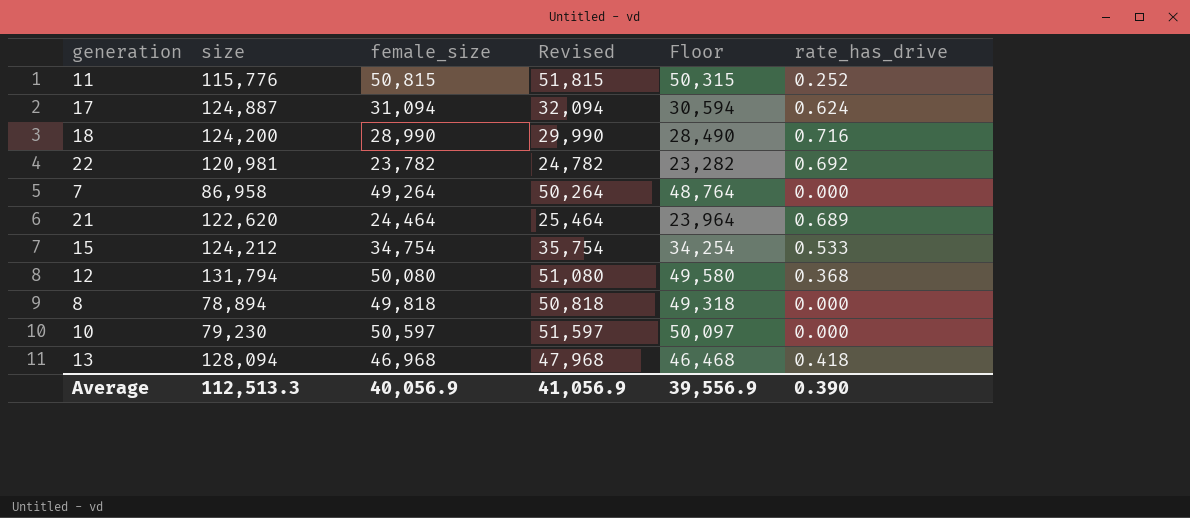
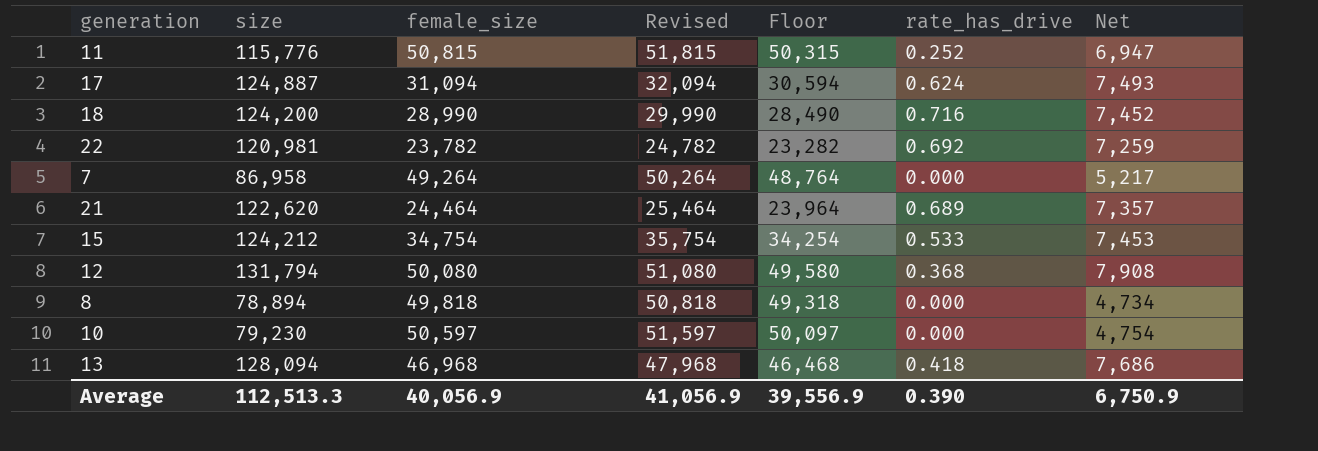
column Net | formula: none -> [size] * 0.06

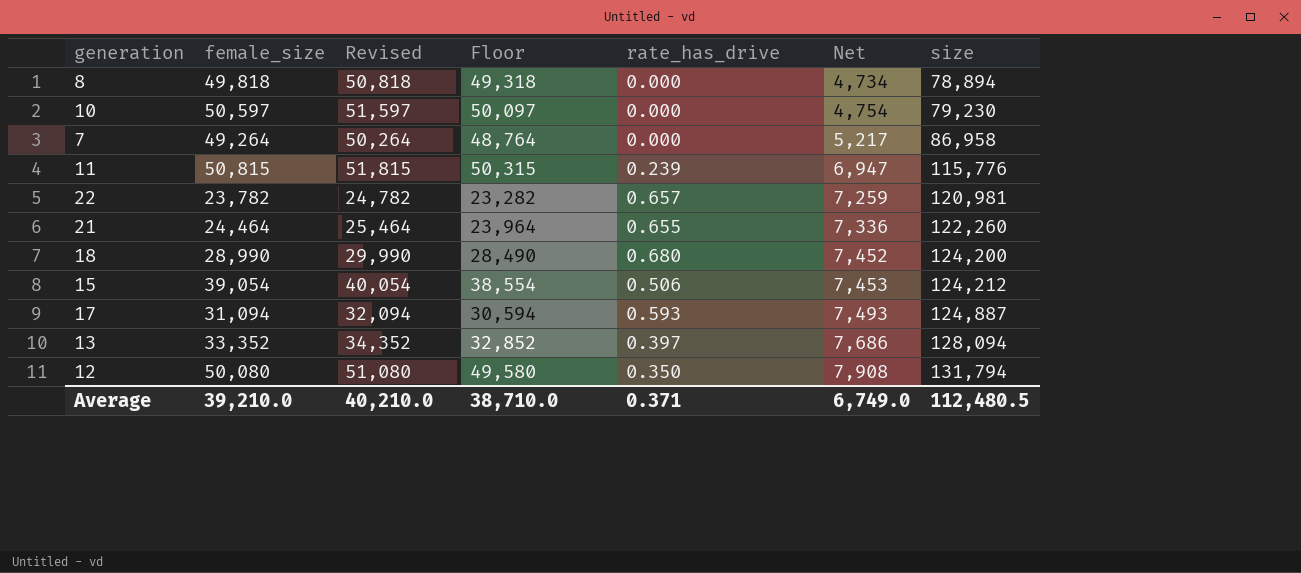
row order: none -> Net ascending
column size | position: 2 -> 7
11 | rate_has_drive: 0.252 -> 0.239
22 | rate_has_drive: 0.692 -> 0.657
21 | rate_has_drive: 0.689 -> 0.655
21 | Net: 7,357 -> 7,336
21 | size: 122,620 -> 122,260
18 | rate_has_drive: 0.716 -> 0.680
15 | female_size: 34,754 -> 39,054
15 | Revised: 35,754 -> 40,054
15 | Floor: 34,254 -> 38,554
15 | rate_has_drive: 0.533 -> 0.506
17 | rate_has_drive: 0.624 -> 0.593
13 | female_size: 46,968 -> 33,352
13 | Revised: 47,968 -> 34,352
13 | Floor: 46,468 -> 32,852
13 | rate_has_drive: 0.418 -> 0.397
12 | rate_has_drive: 0.368 -> 0.350
Average | female_size: 40,056.9 -> 39,210.0
Average | Revised: 41,056.9 -> 40,210.0
Average | Floor: 39,556.9 -> 38,710.0
Average | rate_has_drive: 0.390 -> 0.371
Average | Net: 6,750.9 -> 6,749.0
Average | size: 112,513.3 -> 112,480.5

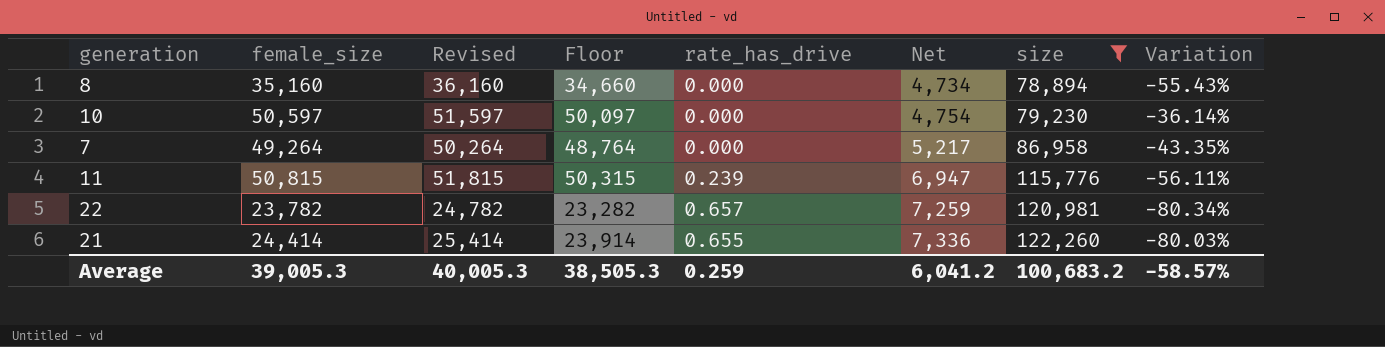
filter: none -> size <= 122,260
column Variation | formula: none -> ([female_size] - [size]) / [size]
8 | female_size: 49,818 -> 35,160
8 | Revised: 50,818 -> 36,160
8 | Floor: 49,318 -> 34,660
21 | female_size: 24,464 -> 24,414
21 | Revised: 25,464 -> 25,414
21 | Floor: 23,964 -> 23,914
Average | female_size: 39,210.0 -> 39,005.3
Average | Revised: 40,210.0 -> 40,005.3
Average | Floor: 38,710.0 -> 38,505.3
Average | rate_has_drive: 0.371 -> 0.259
Average | Net: 6,749.0 -> 6,041.2
Average | size: 112,480.5 -> 100,683.2

